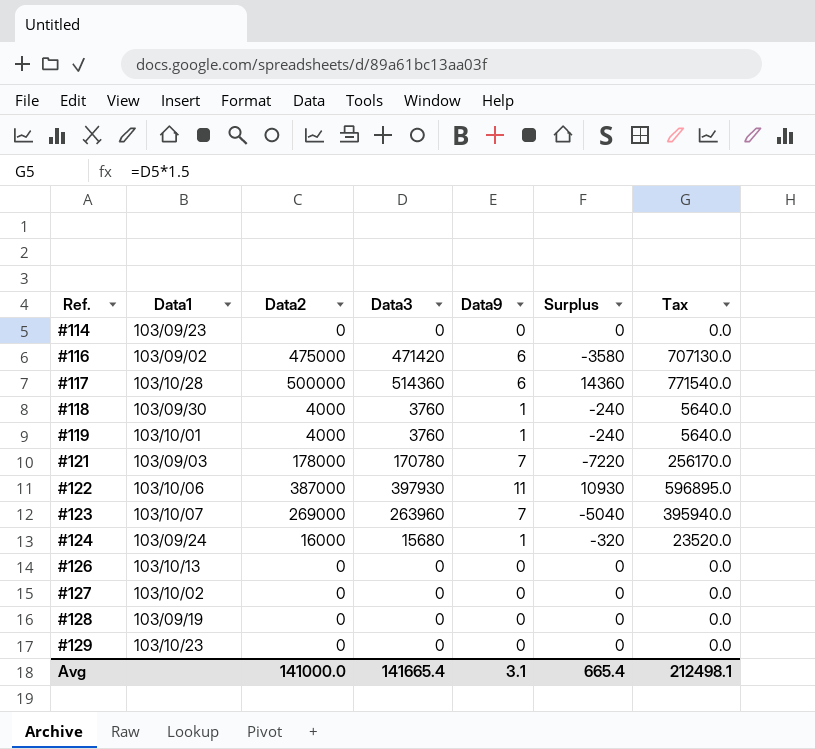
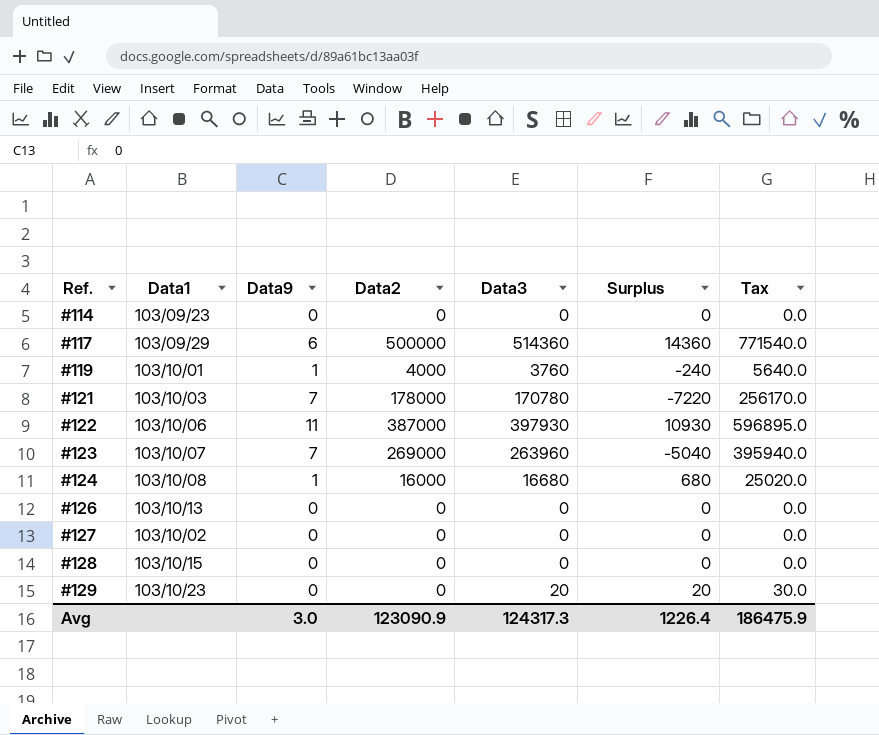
column Data9 | position: 5 -> 3
row #116: 103/09/02 | 475000 | 471420 | 6 | -3580 | 707130.0 -> none
row #118: 103/09/30 | 4000 | 3760 | 1 | -240 | 5640.0 -> none
#117 | Data1: 103/10/28 -> 103/09/29
#121 | Data1: 103/09/03 -> 103/10/03
#124 | Data1: 103/09/24 -> 103/10/08
#124 | Data3: 15680 -> 16680
#124 | Surplus: -320 -> 680
#124 | Tax: 23520.0 -> 25020.0
#128 | Data1: 103/09/19 -> 103/10/15
#129 | Data3: 0 -> 20
#129 | Surplus: 0 -> 20
#129 | Tax: 0.0 -> 30.0
Avg | Data9: 3.1 -> 3.0
Avg | Data2: 141000.0 -> 123090.9
Avg | Data3: 141665.4 -> 124317.3
Avg | Surplus: 665.4 -> 1226.4
Avg | Tax: 212498.1 -> 186475.9

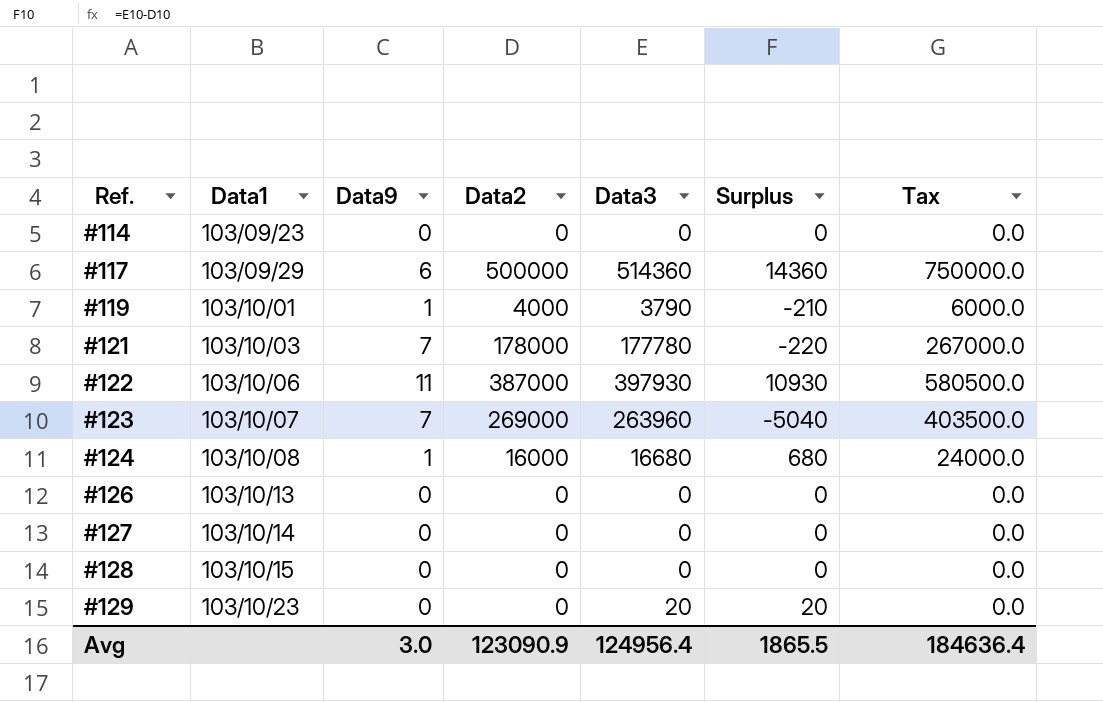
column Tax | formula: [Data3] * 1.5 -> [Data2] * 1.5
#119 | Data3: 3760 -> 3790
#119 | Surplus: -240 -> -210
#121 | Data3: 170780 -> 177780
#121 | Surplus: -7220 -> -220
#127 | Data1: 103/10/02 -> 103/10/14
Avg | Data3: 124317.3 -> 124956.4
Avg | Surplus: 1226.4 -> 1865.5
Avg | Tax: 186475.9 -> 184636.4

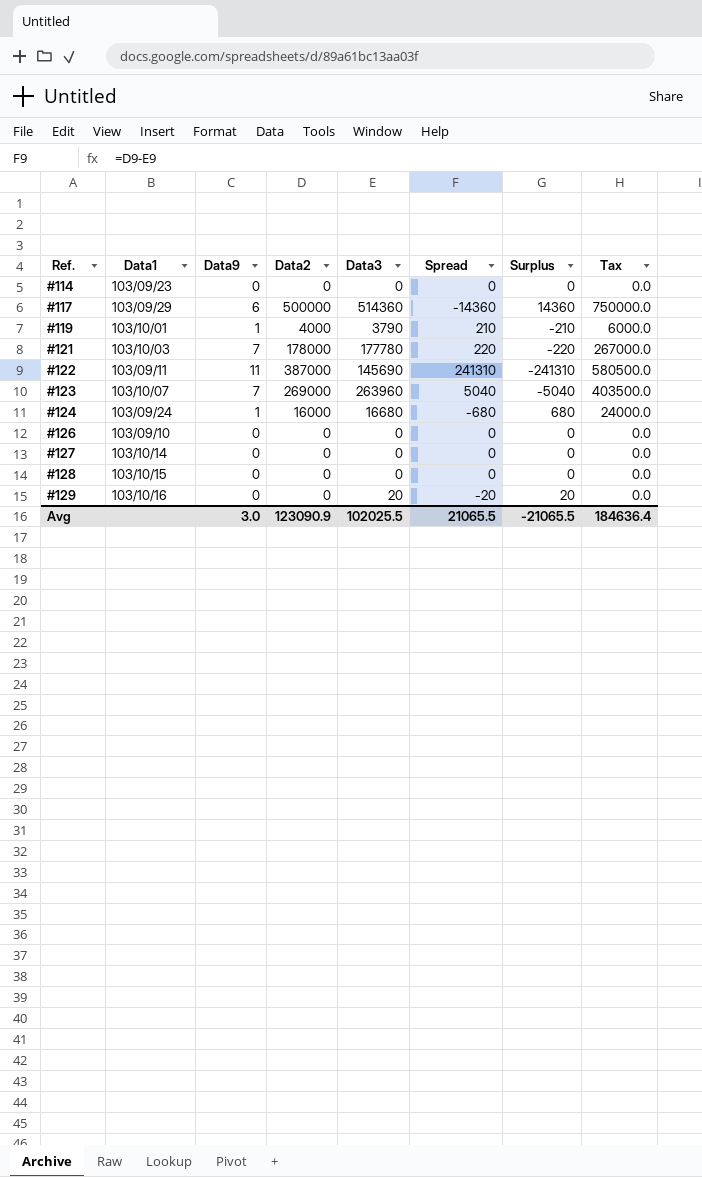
column Spread | formula: none -> [Data2] - [Data3]
#122 | Data1: 103/10/06 -> 103/09/11
#122 | Data3: 397930 -> 145690
#122 | Surplus: 10930 -> -241310
#124 | Data1: 103/10/08 -> 103/09/24
#126 | Data1: 103/10/13 -> 103/09/10
#129 | Data1: 103/10/23 -> 103/10/16
Avg | Data3: 124956.4 -> 102025.5
Avg | Surplus: 1865.5 -> -21065.5

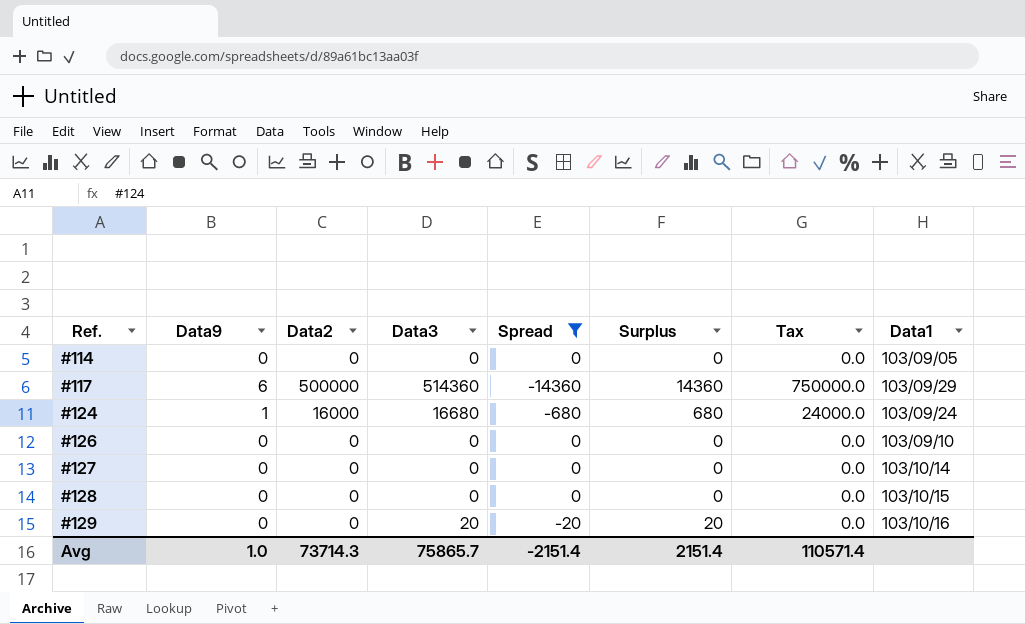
filter: none -> Spread <= 0
column Data1 | position: 2 -> 8
#114 | Data1: 103/09/23 -> 103/09/05
Avg | Data9: 3.0 -> 1.0
Avg | Data2: 123090.9 -> 73714.3
Avg | Data3: 102025.5 -> 75865.7
Avg | Spread: 21065.5 -> -2151.4
Avg | Surplus: -21065.5 -> 2151.4
Avg | Tax: 184636.4 -> 110571.4

